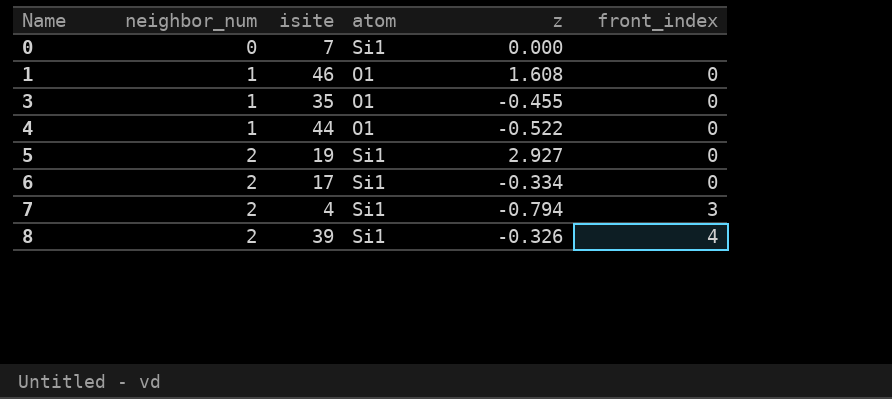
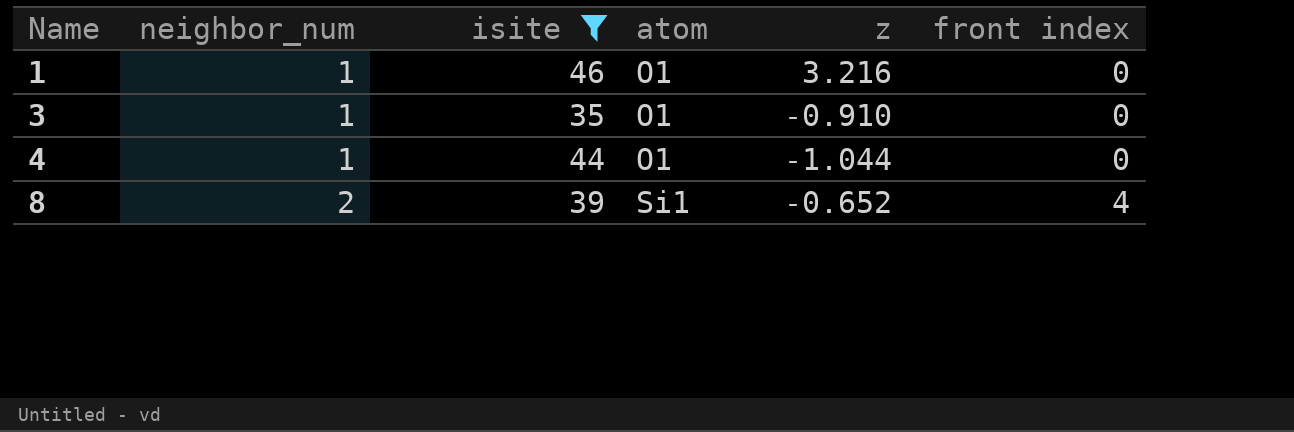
filter: none -> isite >= 35
column name: front_index -> front index
1 | z: 1.608 -> 3.216
3 | z: -0.455 -> -0.910
4 | z: -0.522 -> -1.044
8 | z: -0.326 -> -0.652

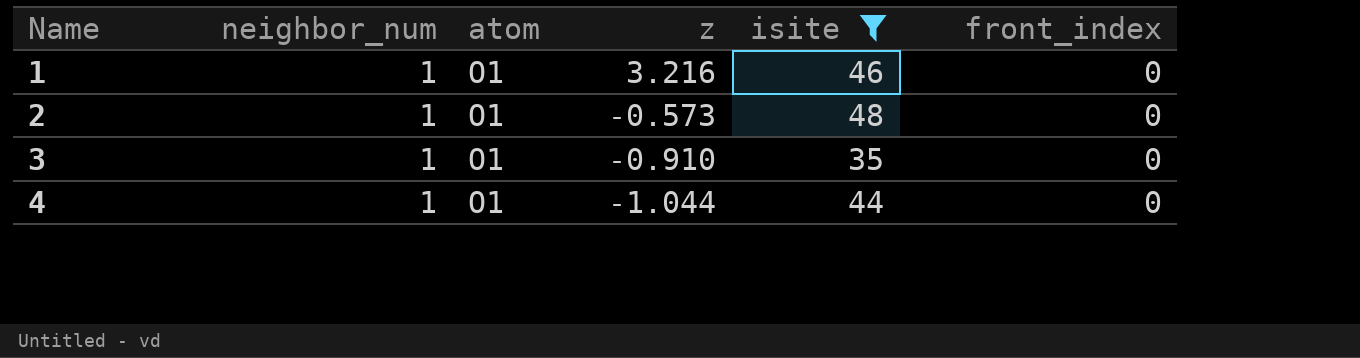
column isite | position: 3 -> 5
column name: front index -> front_index
row 8: 2 | 39 | Si1 | -0.652 | 4 -> none
row 2: none -> 1 | O1 | -0.573 | 48 | 0

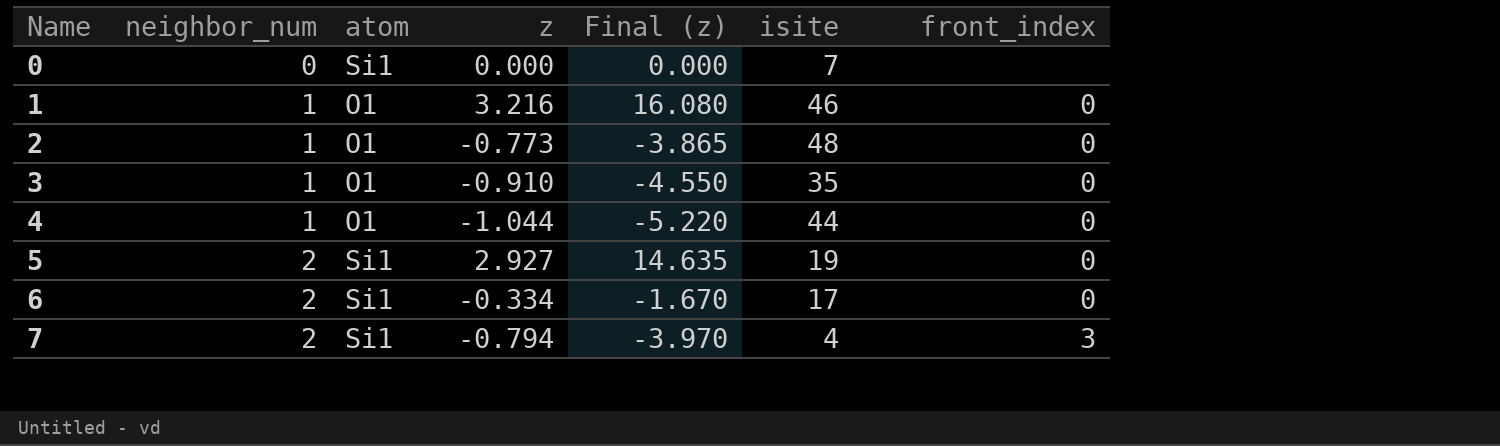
filter: isite >= 35 -> none
column Final (z) | formula: none -> [z] * 5
2 | z: -0.573 -> -0.773

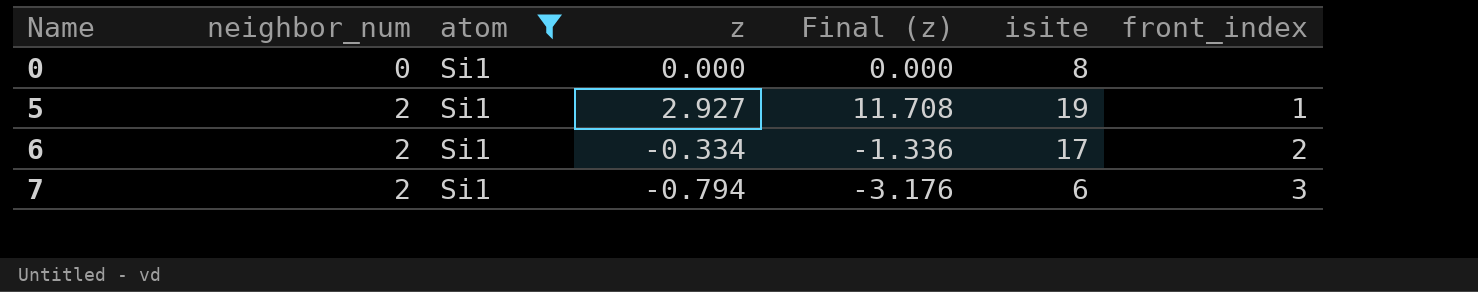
filter: none -> atom = Si1
column Final (z) | formula: [z] * 5 -> [z] * 4
0 | isite: 7 -> 8
5 | front_index: 0 -> 1
6 | front_index: 0 -> 2
7 | isite: 4 -> 6

